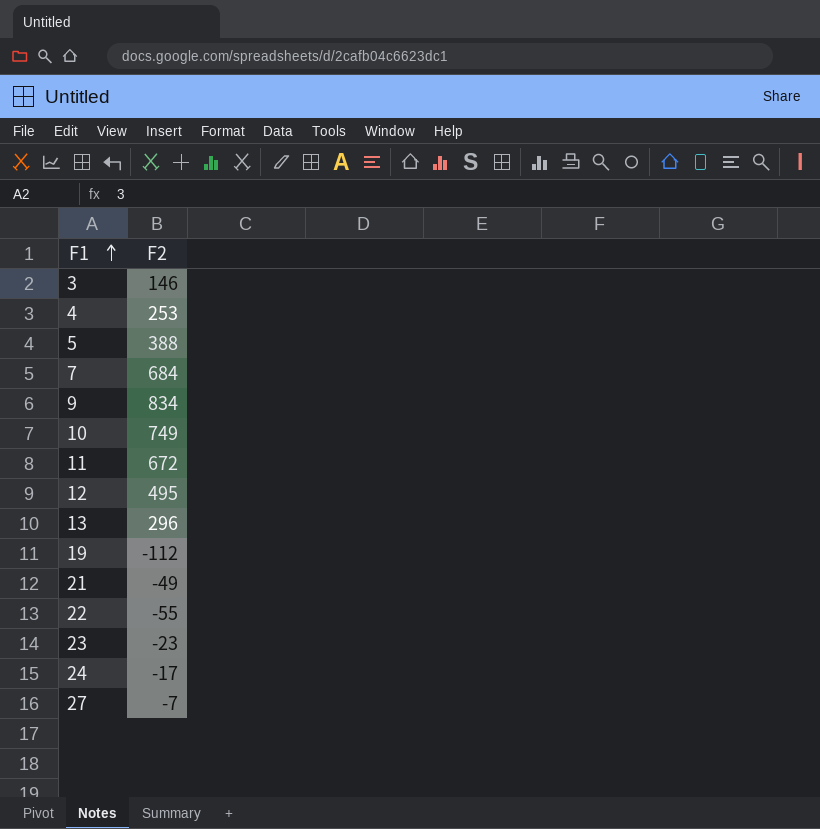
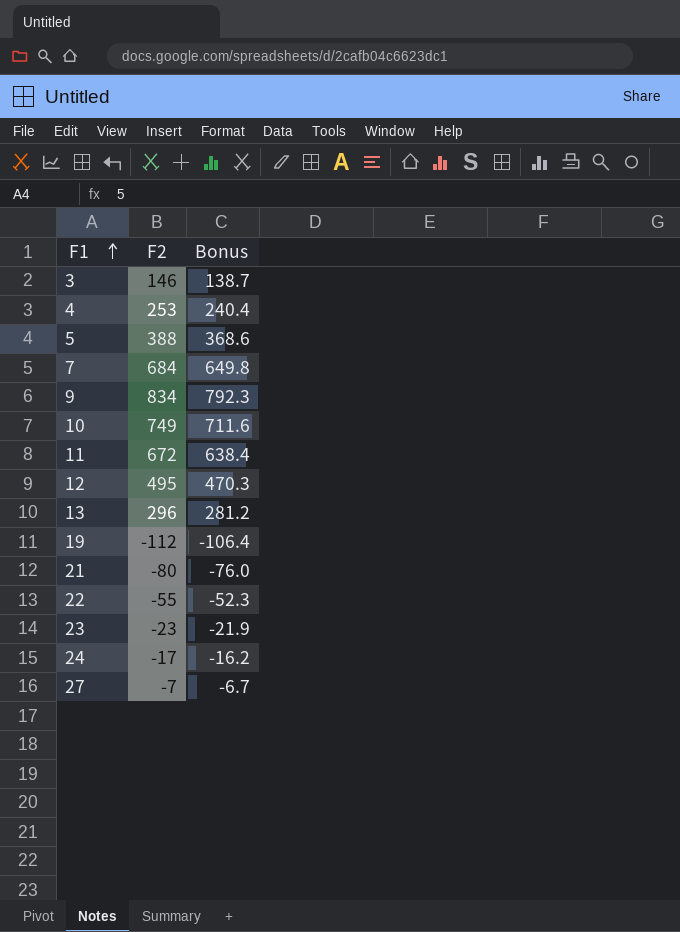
column Bonus | formula: none -> [F2] * 0.95
21 | F2: -49 -> -80

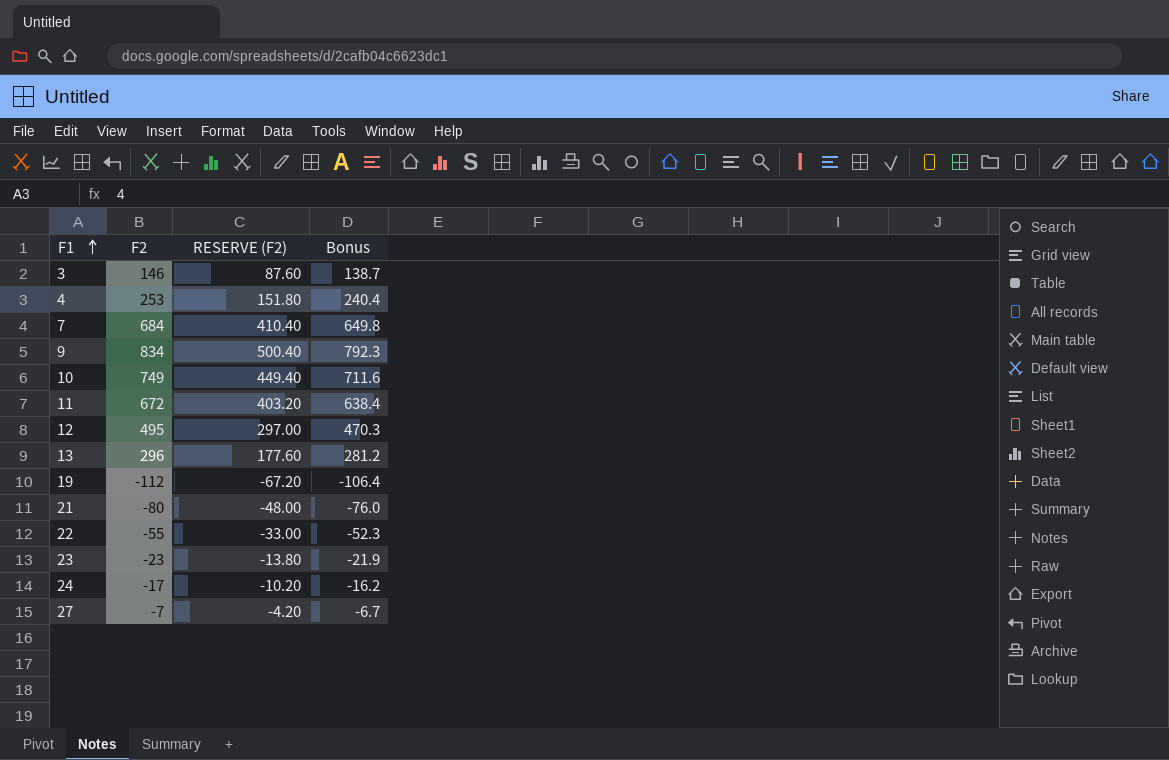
column RESERVE (F2) | formula: none -> [F2] * 0.6
row 5: 388 | 368.6 -> none

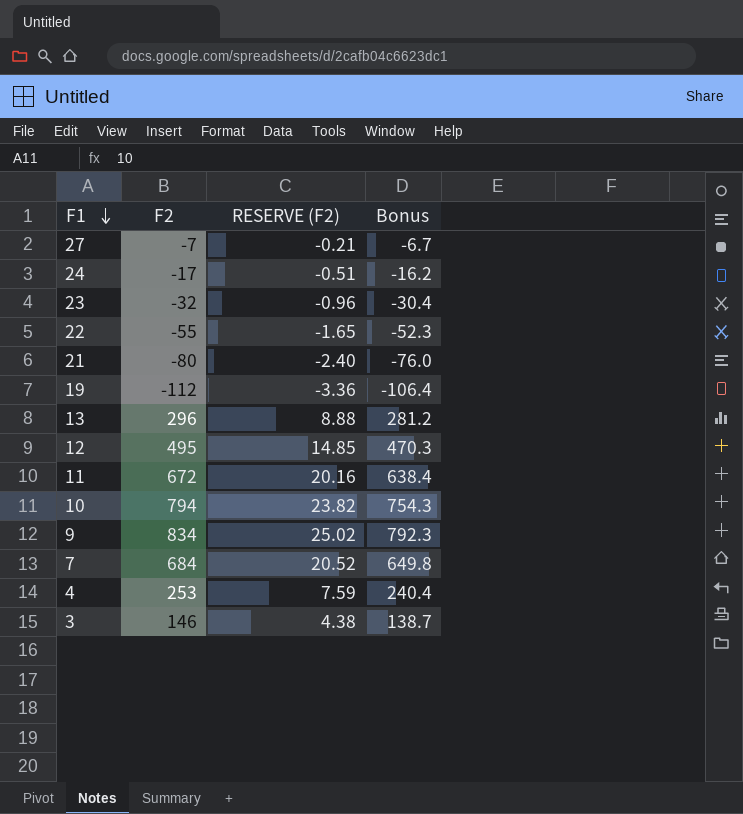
row order: F1 ascending -> F1 descending
column RESERVE (F2) | formula: [F2] * 0.6 -> [F2] * 0.03
23 | F2: -23 -> -32
23 | Bonus: -21.9 -> -30.4
10 | F2: 749 -> 794
10 | Bonus: 711.6 -> 754.3

